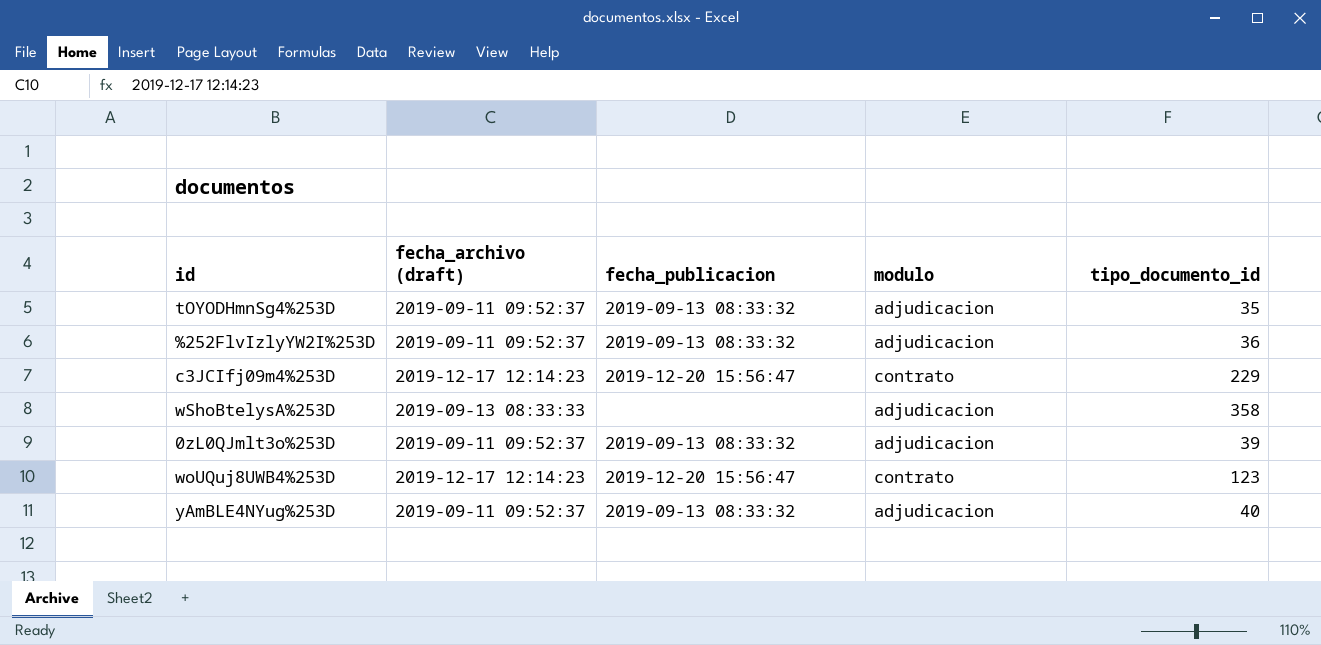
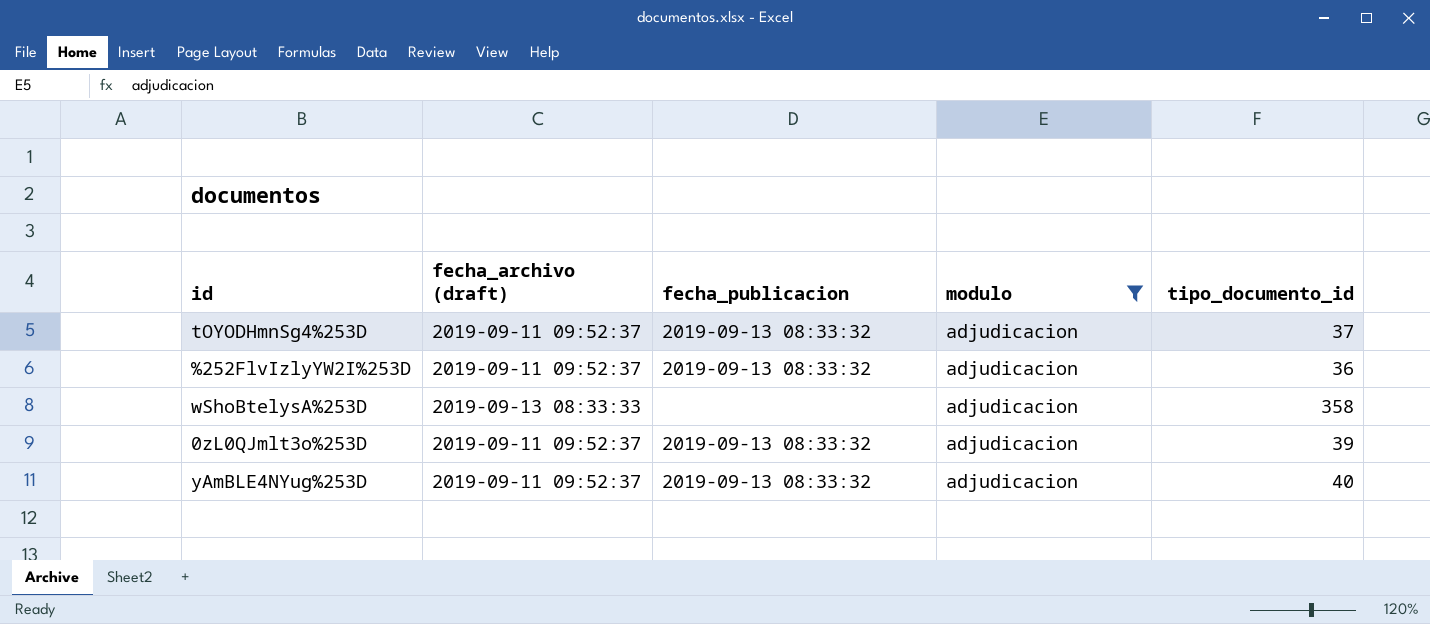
filter: none -> modulo = adjudicacion
tOYODHmnSg4%253D | tipo_documento_id: 35 -> 37

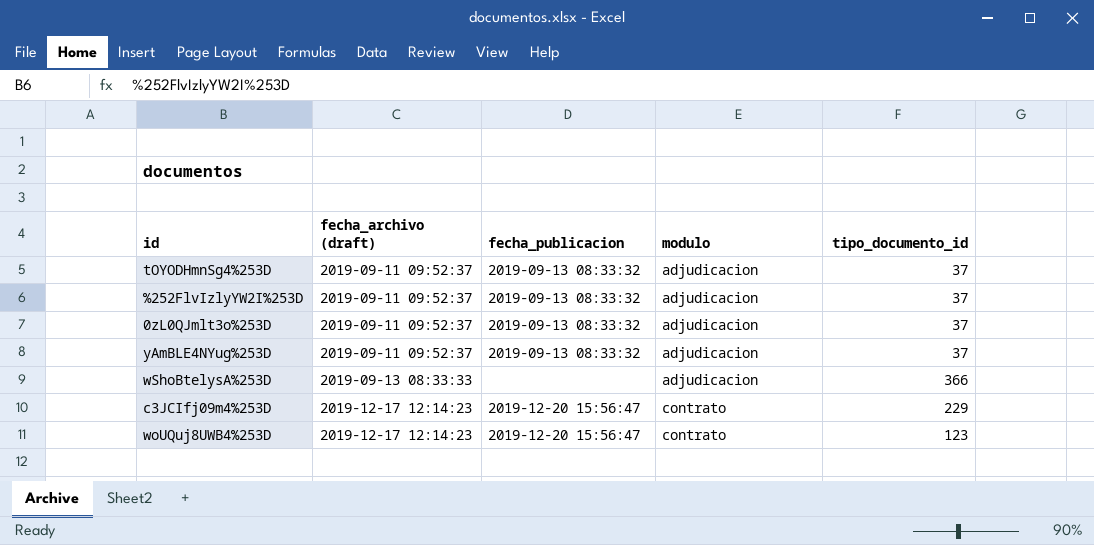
filter: modulo = adjudicacion -> none
row order: none -> fecha_archivo (draft) ascending
%252FlvIzlyYW2I%253D | tipo_documento_id: 36 -> 37
0zL0QJmlt3o%253D | tipo_documento_id: 39 -> 37
yAmBLE4NYug%253D | tipo_documento_id: 40 -> 37
wShoBtelysA%253D | tipo_documento_id: 358 -> 366

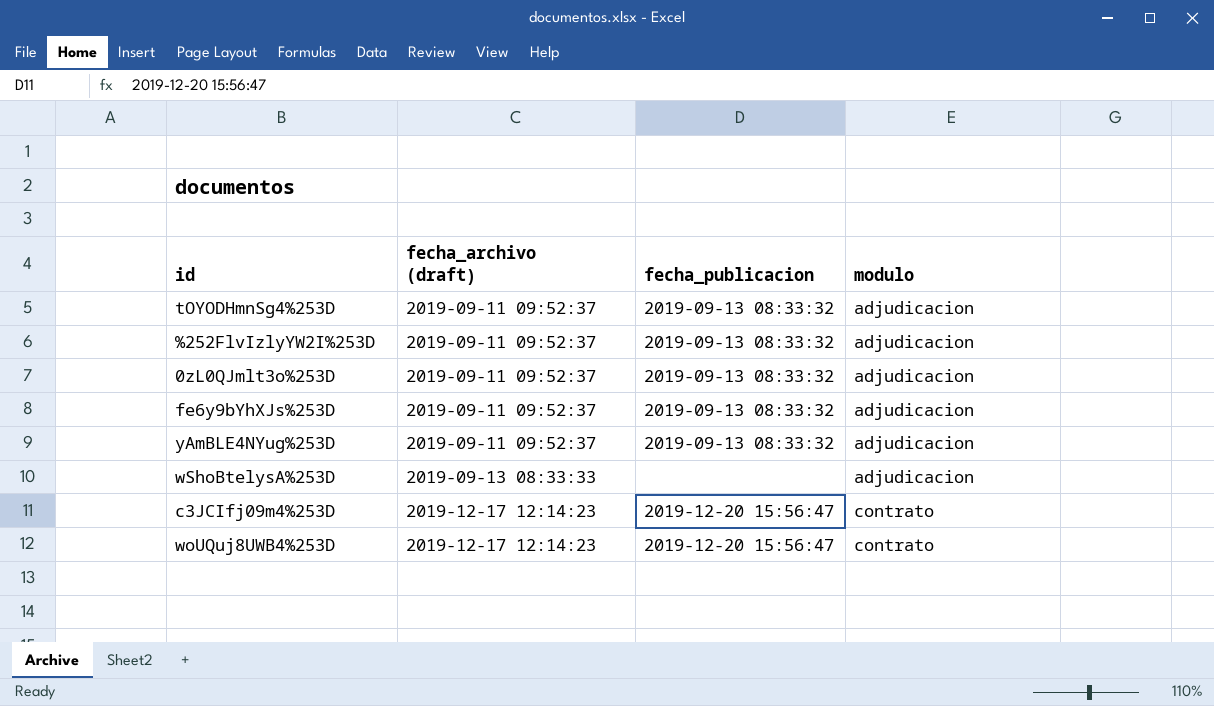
column tipo_documento_id | position: 5 -> none
row fe6y9bYhXJs%253D: none -> 2019-09-11 09:52:37 | 2019-09-13 08:33:32 | adjudicacion

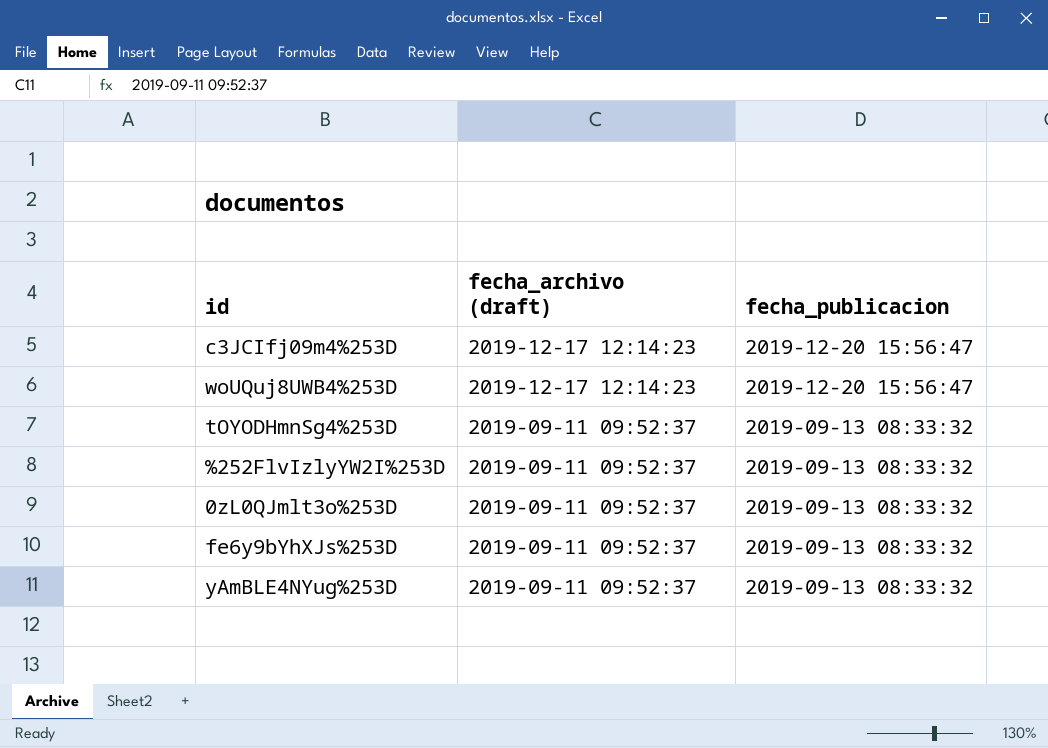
row order: fecha_archivo (draft) ascending -> fecha_archivo (draft) descending
column modulo | position: 4 -> none
row wShoBtelysA%253D: 2019-09-13 08:33:33 | none | adjudicacion -> none

